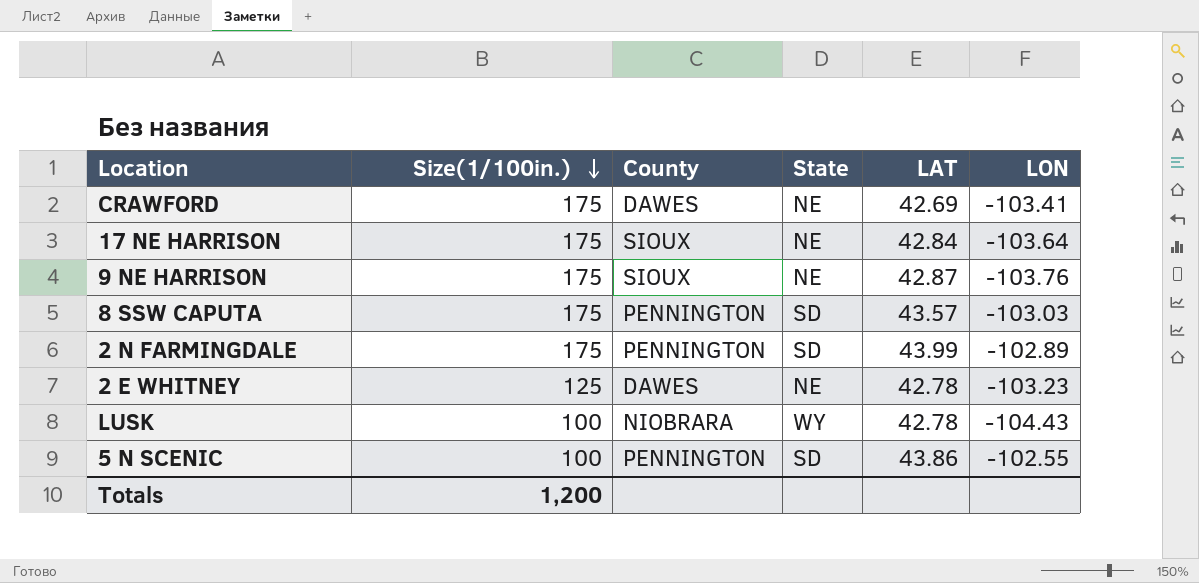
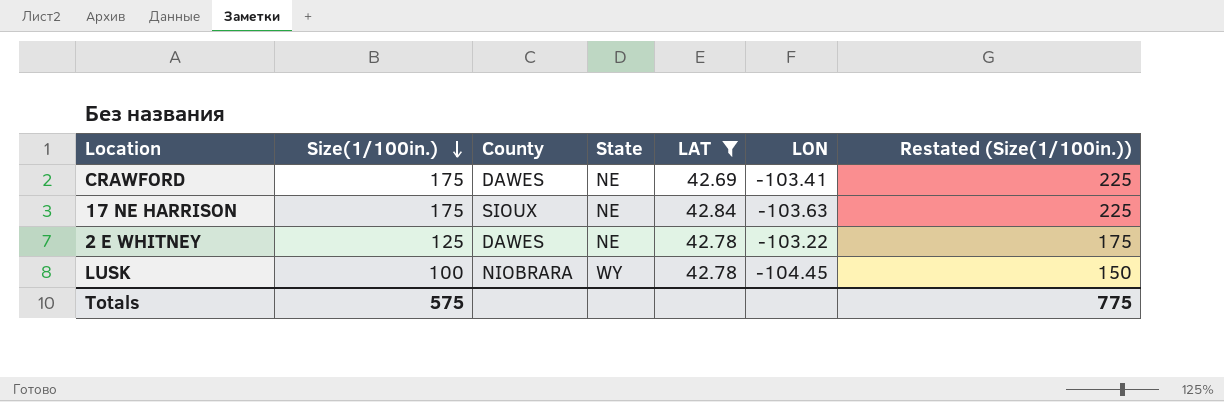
filter: none -> LAT <= 42.84
column Restated (Size(1/100in.)) | formula: none -> [Size(1/100in.)] + 50
17 NE HARRISON | LON: -103.64 -> -103.63
2 E WHITNEY | LON: -103.23 -> -103.22
LUSK | LON: -104.43 -> -104.45
Totals | Size(1/100in.): 1,200 -> 575

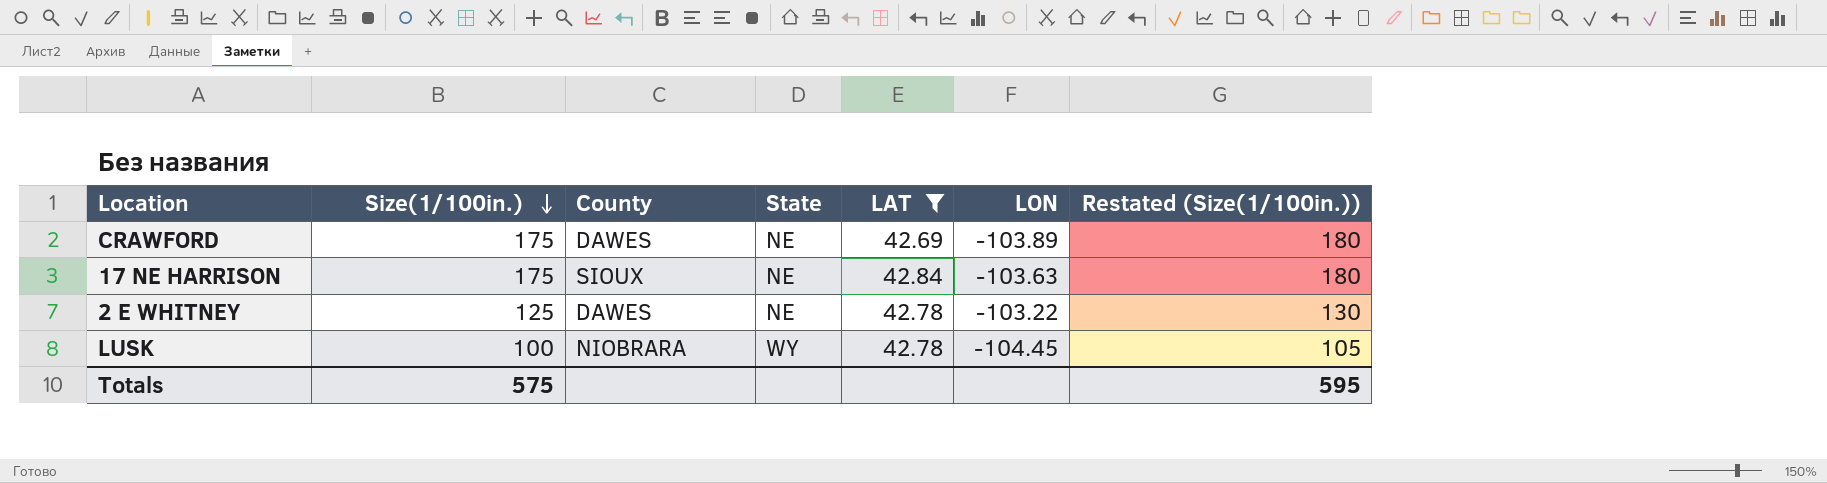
column Restated (Size(1/100in.)) | formula: [Size(1/100in.)] + 50 -> [Size(1/100in.)] + 5
CRAWFORD | LON: -103.41 -> -103.89
Totals | Restated (Size(1/100in.)): 775 -> 595

